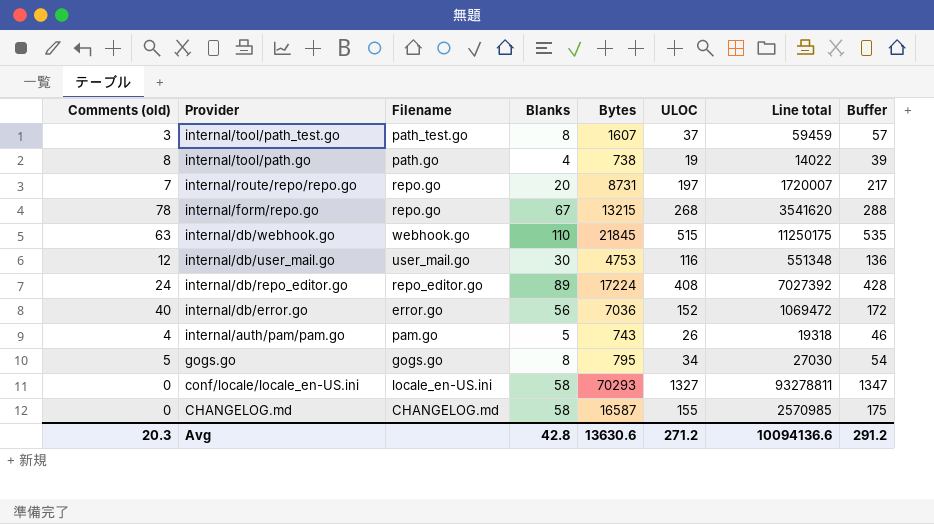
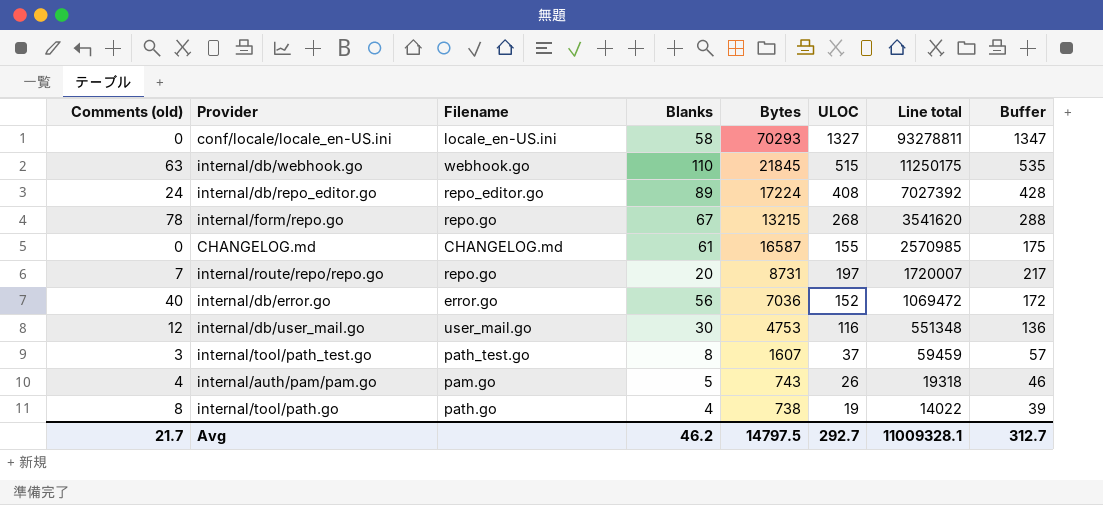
row order: Provider descending -> Line total descending
row gogs.go: 5 | gogs.go | 8 | 795 | 34 | 27030 | 54 -> none
CHANGELOG.md | Blanks: 58 -> 61
Avg | Comments (old): 20.3 -> 21.7
Avg | Blanks: 42.8 -> 46.2
Avg | Bytes: 13630.6 -> 14797.5
Avg | ULOC: 271.2 -> 292.7
Avg | Line total: 10094136.6 -> 11009328.1
Avg | Buffer: 291.2 -> 312.7

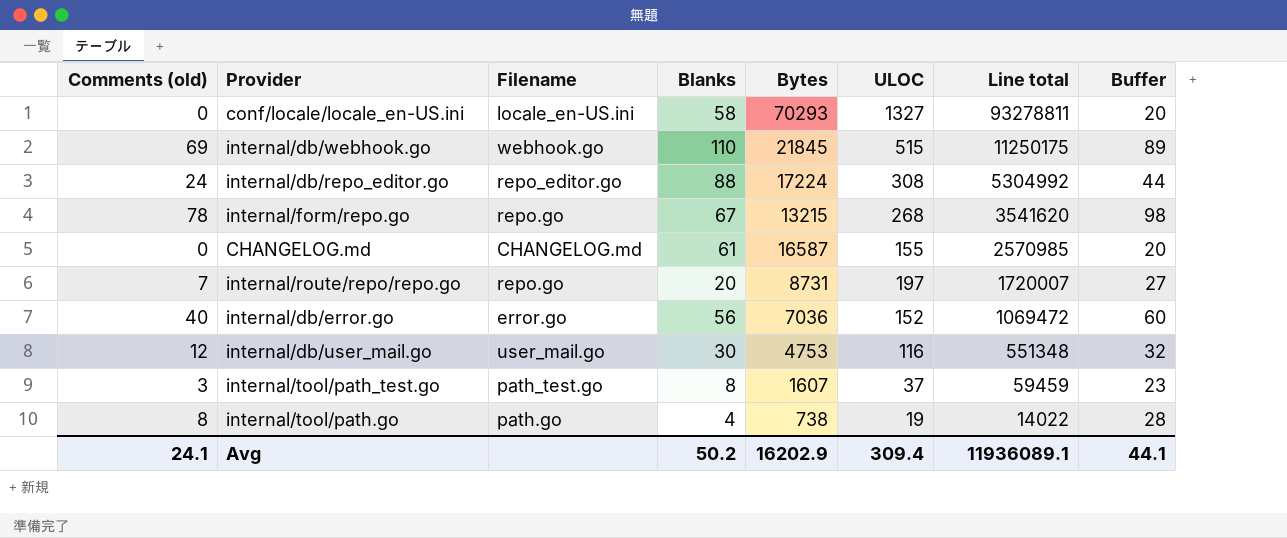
column Buffer | formula: [ULOC] + 20 -> [Comments (old)] + 20
row internal/auth/pam/pam.go: 4 | pam.go | 5 | 743 | 26 | 19318 | 46 -> none
internal/db/webhook.go | Comments (old): 63 -> 69
internal/db/repo_editor.go | Blanks: 89 -> 88
internal/db/repo_editor.go | ULOC: 408 -> 308
internal/db/repo_editor.go | Line total: 7027392 -> 5304992
Avg | Comments (old): 21.7 -> 24.1
Avg | Blanks: 46.2 -> 50.2
Avg | Bytes: 14797.5 -> 16202.9
Avg | ULOC: 292.7 -> 309.4
Avg | Line total: 11009328.1 -> 11936089.1
Avg | Buffer: 312.7 -> 44.1

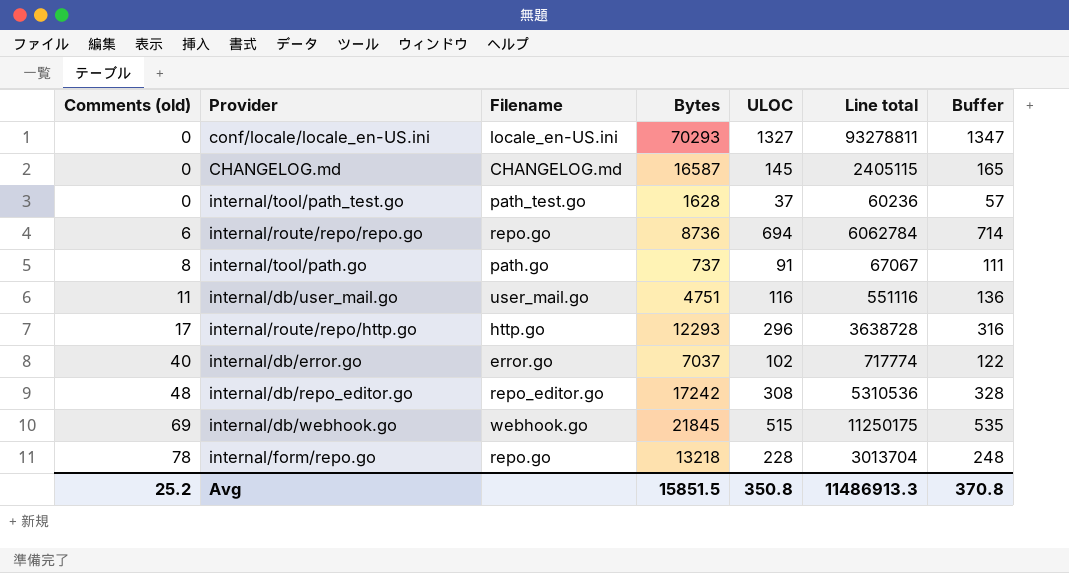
row order: Line total descending -> Comments (old) ascending
column Blanks | position: 4 -> none
column Buffer | formula: [Comments (old)] + 20 -> [ULOC] + 20
CHANGELOG.md | ULOC: 155 -> 145
CHANGELOG.md | Line total: 2570985 -> 2405115
internal/tool/path_test.go | Comments (old): 3 -> 0
internal/tool/path_test.go | Bytes: 1607 -> 1628
internal/tool/path_test.go | Line total: 59459 -> 60236
internal/route/repo/repo.go | Comments (old): 7 -> 6
internal/route/repo/repo.go | Bytes: 8731 -> 8736
internal/route/repo/repo.go | ULOC: 197 -> 694
internal/route/repo/repo.go | Line total: 1720007 -> 6062784
internal/tool/path.go | Bytes: 738 -> 737
internal/tool/path.go | ULOC: 19 -> 91
internal/tool/path.go | Line total: 14022 -> 67067
internal/db/user_mail.go | Comments (old): 12 -> 11
internal/db/user_mail.go | Bytes: 4753 -> 4751
internal/db/user_mail.go | Line total: 551348 -> 551116
row internal/route/repo/http.go: none -> 17 | http.go | 12293 | 296 | 3638728 | 316
internal/db/error.go | Bytes: 7036 -> 7037
internal/db/error.go | ULOC: 152 -> 102
internal/db/error.go | Line total: 1069472 -> 717774
internal/db/repo_editor.go | Comments (old): 24 -> 48
internal/db/repo_editor.go | Bytes: 17224 -> 17242
internal/db/repo_editor.go | Line total: 5304992 -> 5310536
internal/form/repo.go | Bytes: 13215 -> 13218
internal/form/repo.go | ULOC: 268 -> 228
internal/form/repo.go | Line total: 3541620 -> 3013704
Avg | Comments (old): 24.1 -> 25.2
Avg | Bytes: 16202.9 -> 15851.5
Avg | ULOC: 309.4 -> 350.8
Avg | Line total: 11936089.1 -> 11486913.3
Avg | Buffer: 44.1 -> 370.8

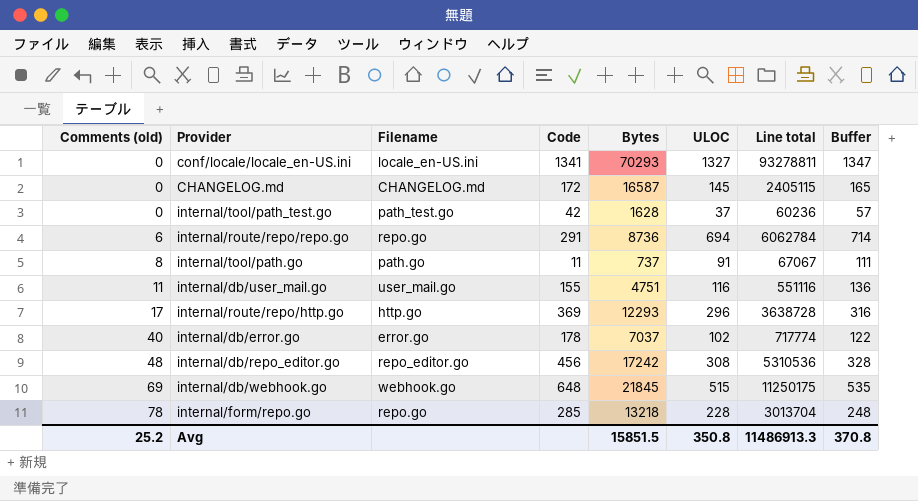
column Code | position: none -> 4

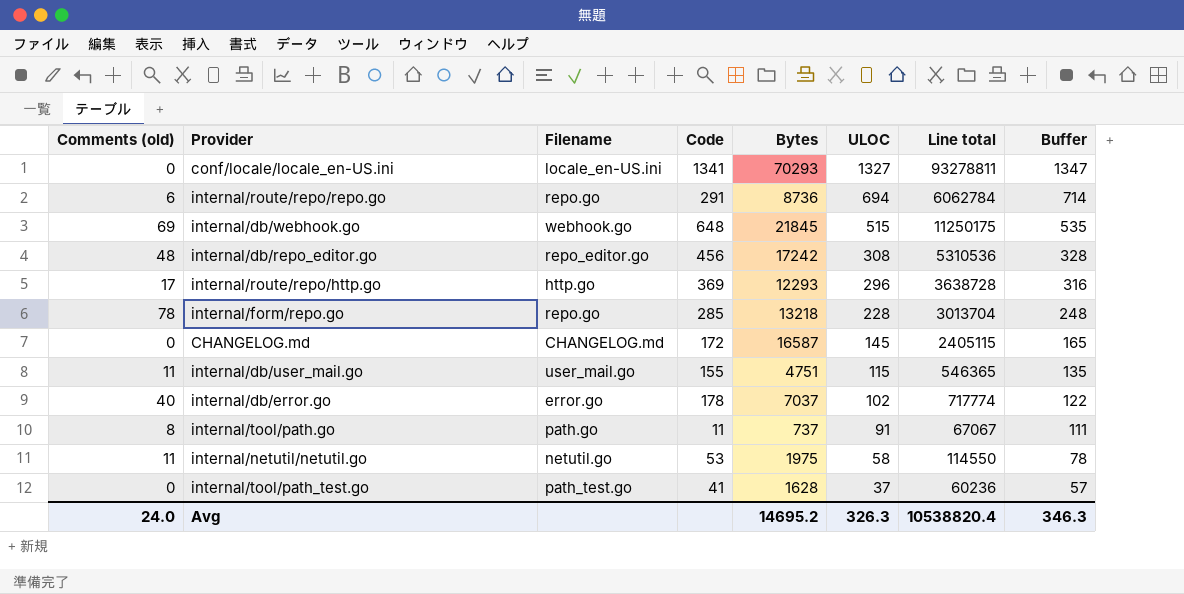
row order: Comments (old) ascending -> ULOC descending
internal/db/user_mail.go | ULOC: 116 -> 115
internal/db/user_mail.go | Line total: 551116 -> 546365
internal/db/user_mail.go | Buffer: 136 -> 135
row internal/netutil/netutil.go: none -> 11 | netutil.go | 53 | 1975 | 58 | 114550 | 78
internal/tool/path_test.go | Code: 42 -> 41
Avg | Comments (old): 25.2 -> 24.0
Avg | Bytes: 15851.5 -> 14695.2
Avg | ULOC: 350.8 -> 326.3
Avg | Line total: 11486913.3 -> 10538820.4
Avg | Buffer: 370.8 -> 346.3

